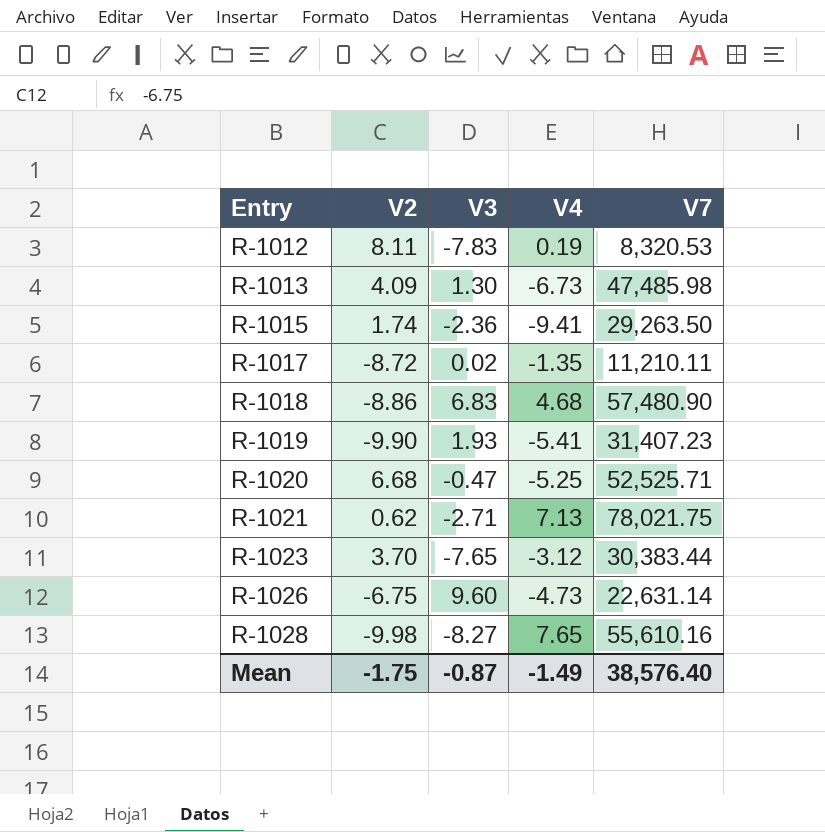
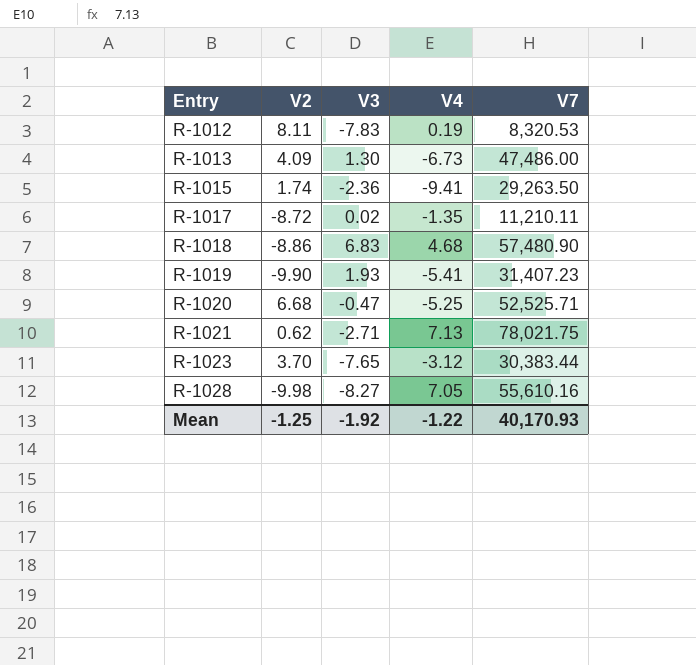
row R-1026: -6.75 | 9.60 | -4.73 | 22,631.14 -> none
R-1013 | V7: 47,485.98 -> 47,486.00
R-1028 | V4: 7.65 -> 7.05
Mean | V2: -1.75 -> -1.25
Mean | V3: -0.87 -> -1.92
Mean | V4: -1.49 -> -1.22
Mean | V7: 38,576.40 -> 40,170.93

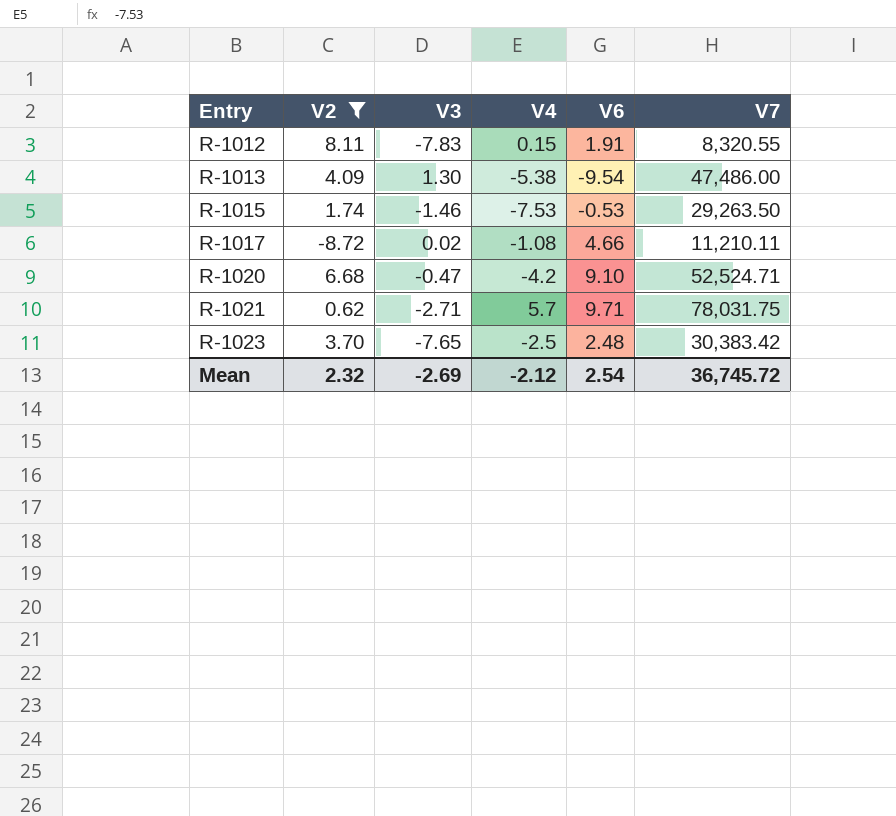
filter: none -> V2 >= -8.72
column V6 | position: none -> 5
R-1012 | V4: 0.19 -> 0.15
R-1012 | V7: 8,320.53 -> 8,320.55
R-1013 | V4: -6.73 -> -5.38
R-1015 | V3: -2.36 -> -1.46
R-1015 | V4: -9.41 -> -7.53
R-1017 | V4: -1.35 -> -1.08
R-1020 | V4: -5.25 -> -4.2
R-1020 | V7: 52,525.71 -> 52,524.71
R-1021 | V4: 7.13 -> 5.7
R-1021 | V7: 78,021.75 -> 78,031.75
R-1023 | V4: -3.12 -> -2.5
R-1023 | V7: 30,383.44 -> 30,383.42
Mean | V2: -1.25 -> 2.32
Mean | V3: -1.92 -> -2.69
Mean | V4: -1.22 -> -2.12
Mean | V7: 40,170.93 -> 36,745.72

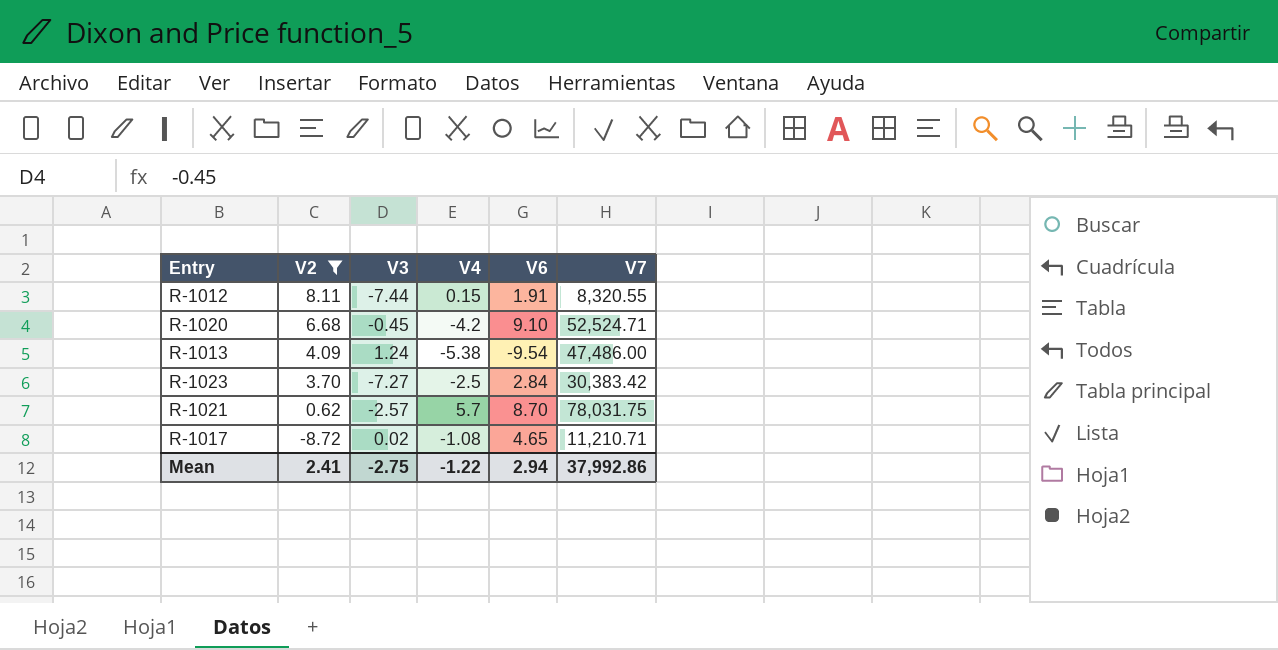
row order: Entry ascending -> V2 descending
row R-1015: 1.74 | -1.46 | -7.53 | -0.53 | 29,263.50 -> none
R-1012 | V3: -7.83 -> -7.44
R-1020 | V3: -0.47 -> -0.45
R-1013 | V3: 1.30 -> 1.24
R-1023 | V3: -7.65 -> -7.27
R-1023 | V6: 2.48 -> 2.84
R-1021 | V3: -2.71 -> -2.57
R-1021 | V6: 9.71 -> 8.70
R-1017 | V6: 4.66 -> 4.65
R-1017 | V7: 11,210.11 -> 11,210.71
Mean | V2: 2.32 -> 2.41
Mean | V3: -2.69 -> -2.75
Mean | V4: -2.12 -> -1.22
Mean | V6: 2.54 -> 2.94
Mean | V7: 36,745.72 -> 37,992.86

